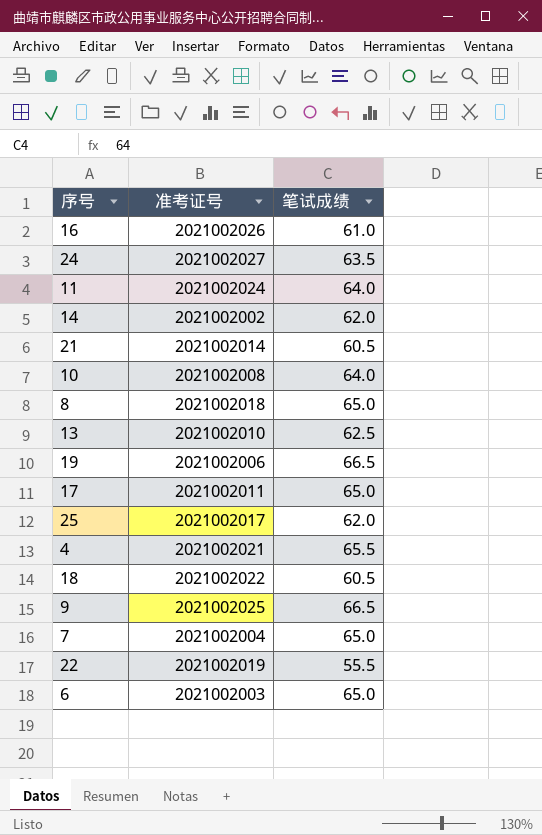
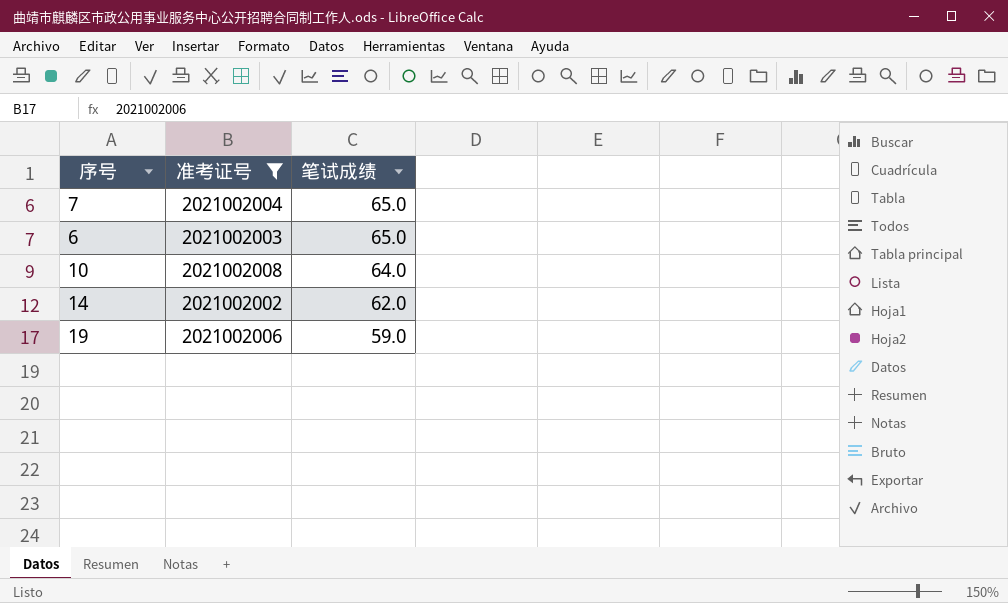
filter: none -> 准考证号 <= 2021002008
row order: none -> 笔试成绩 descending
19 | 笔试成绩: 66.5 -> 59.0

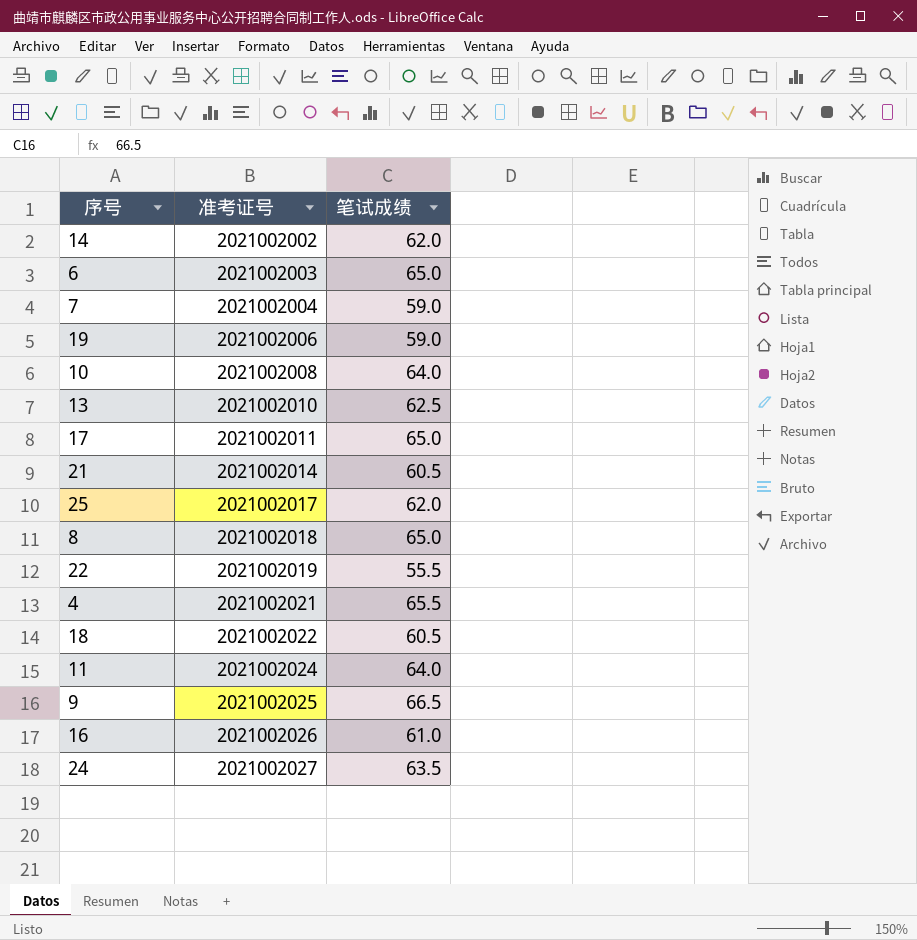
filter: 准考证号 <= 2021002008 -> none
row order: 笔试成绩 descending -> 准考证号 ascending
7 | 笔试成绩: 65.0 -> 59.0

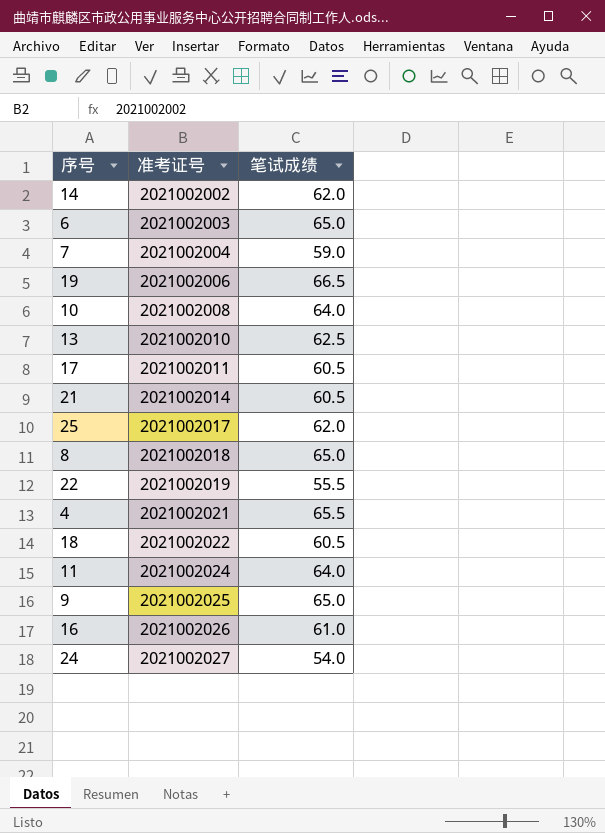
19 | 笔试成绩: 59.0 -> 66.5
17 | 笔试成绩: 65.0 -> 60.5
9 | 笔试成绩: 66.5 -> 65.0
24 | 笔试成绩: 63.5 -> 54.0

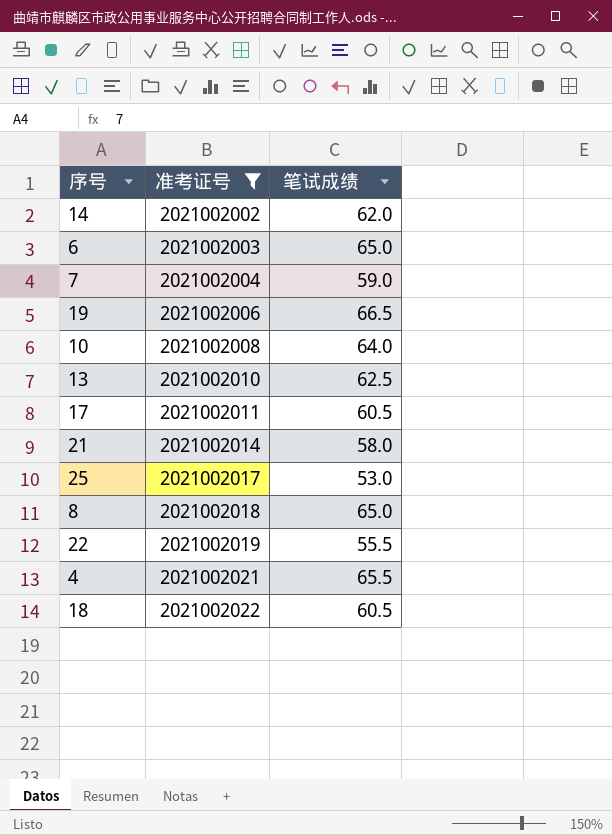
filter: none -> 准考证号 <= 2021002022
21 | 笔试成绩: 60.5 -> 58.0
25 | 笔试成绩: 62.0 -> 53.0

